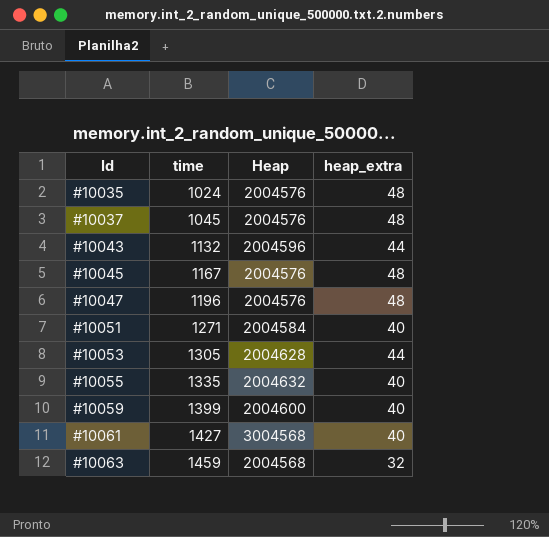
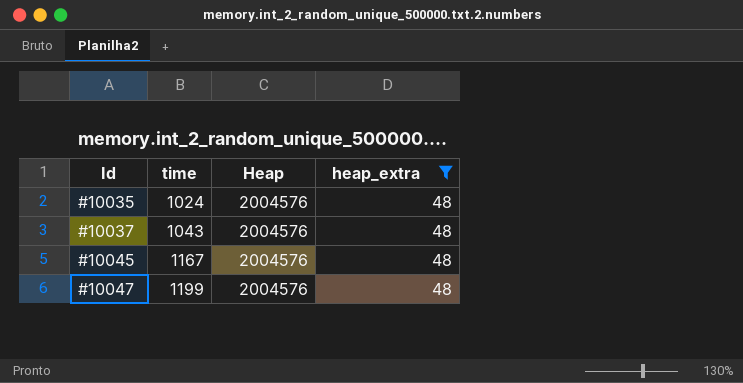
filter: none -> heap_extra = 48
#10037 | time: 1045 -> 1043
#10047 | time: 1196 -> 1199

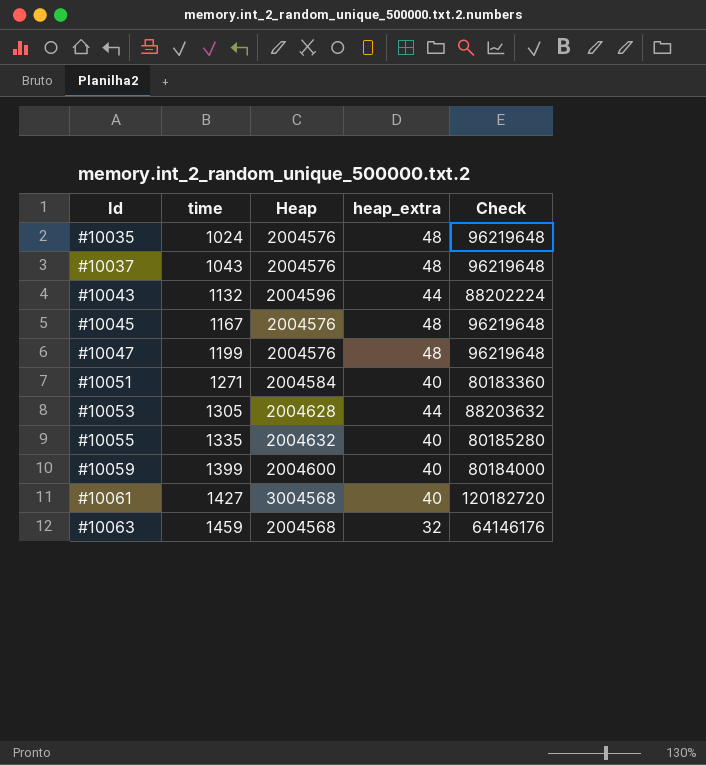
filter: heap_extra = 48 -> none
column Check | formula: none -> [Heap] * [heap_extra]

